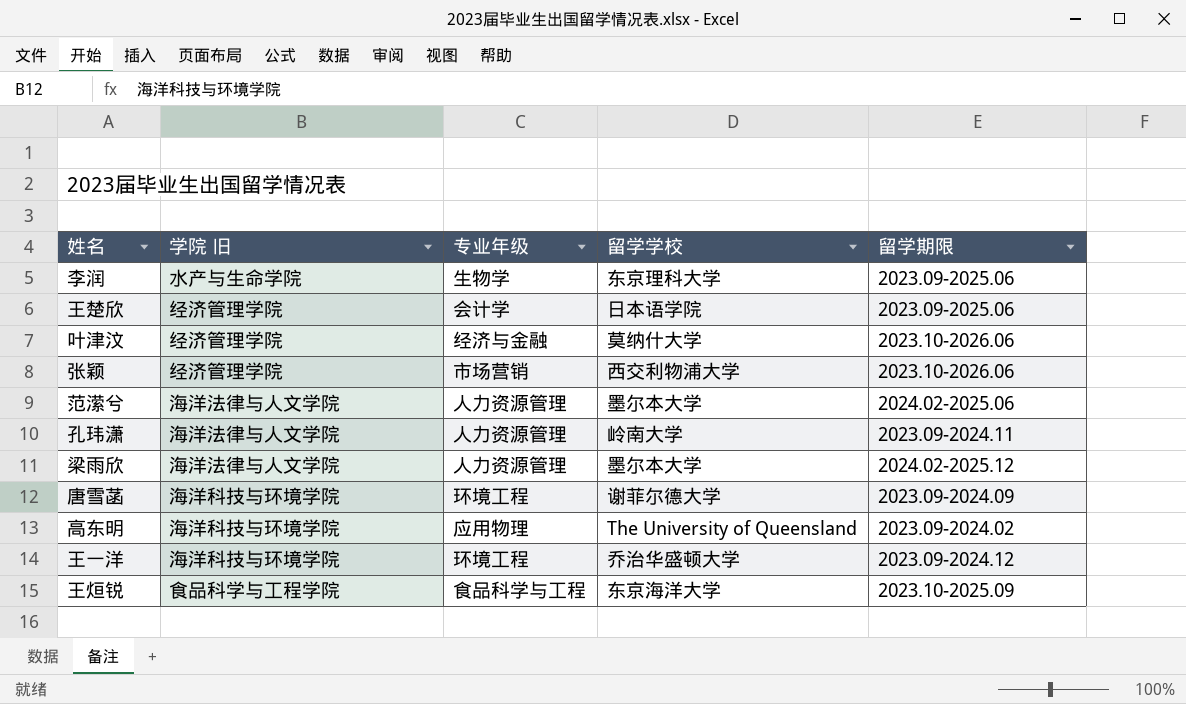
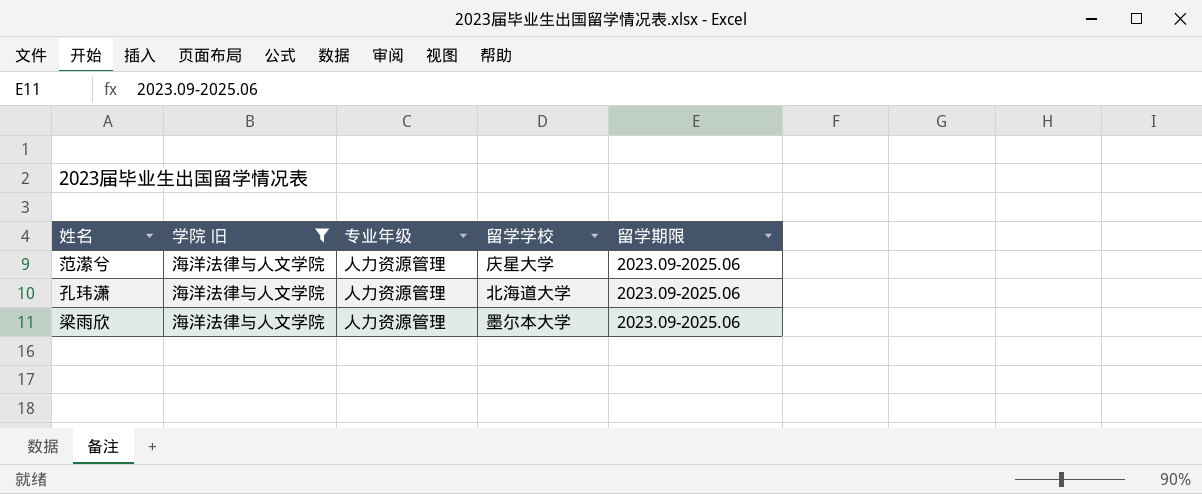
filter: none -> 学院 旧 = 海洋法律与人文学院
范潆兮 | 留学学校: 墨尔本大学 -> 庆星大学
范潆兮 | 留学期限: 2024.02-2025.06 -> 2023.09-2025.06
孔玮潇 | 留学学校: 岭南大学 -> 北海道大学
孔玮潇 | 留学期限: 2023.09-2024.11 -> 2023.09-2025.06
梁雨欣 | 留学期限: 2024.02-2025.12 -> 2023.09-2025.06

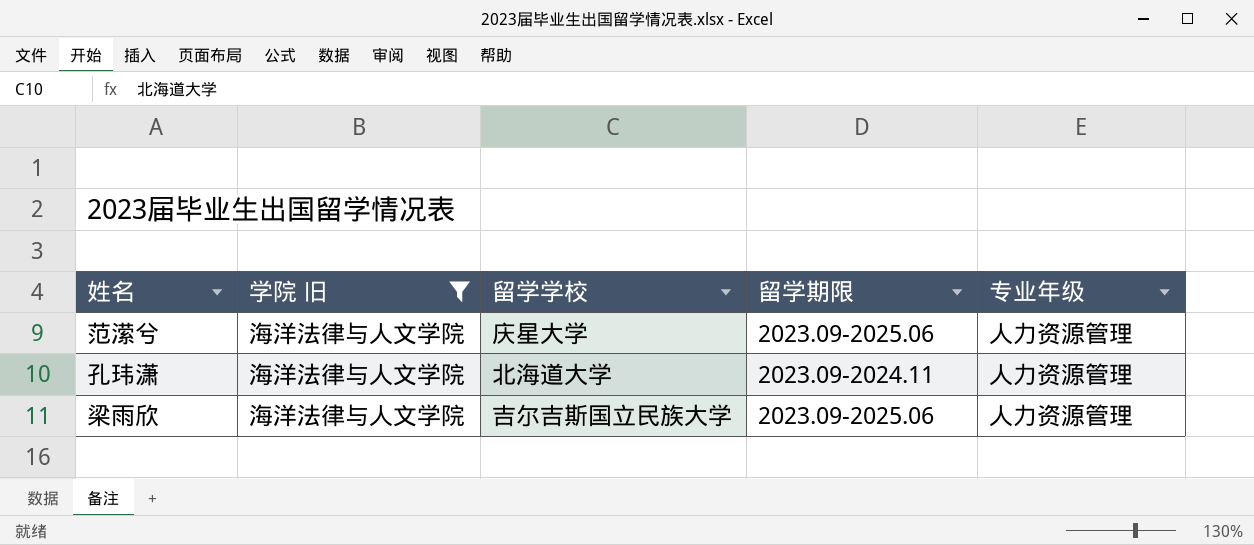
column 专业年级 | position: 3 -> 5
孔玮潇 | 留学期限: 2023.09-2025.06 -> 2023.09-2024.11
梁雨欣 | 留学学校: 墨尔本大学 -> 吉尔吉斯国立民族大学

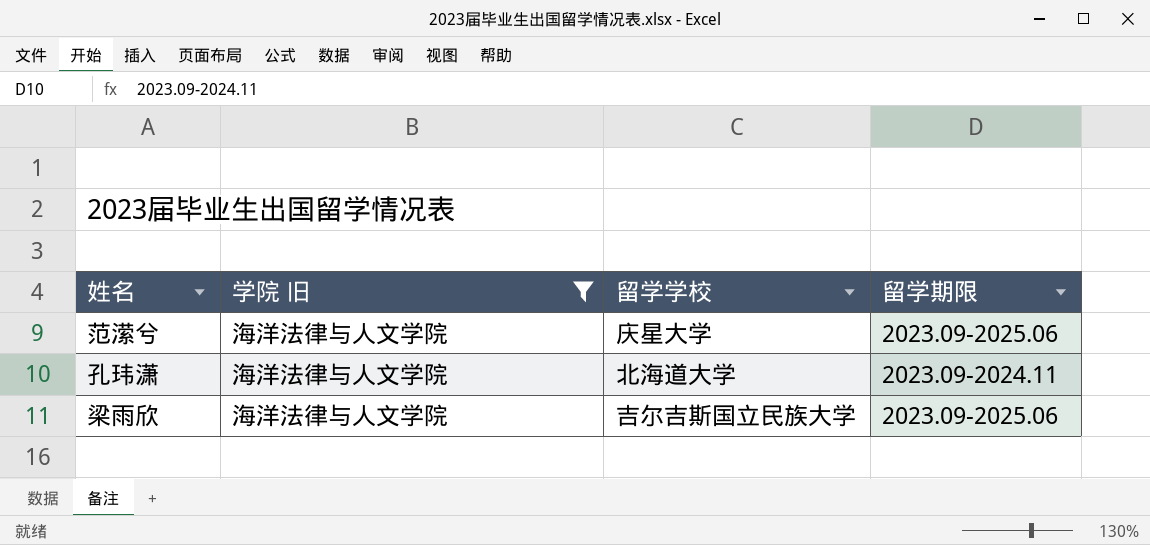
column 专业年级 | position: 5 -> none

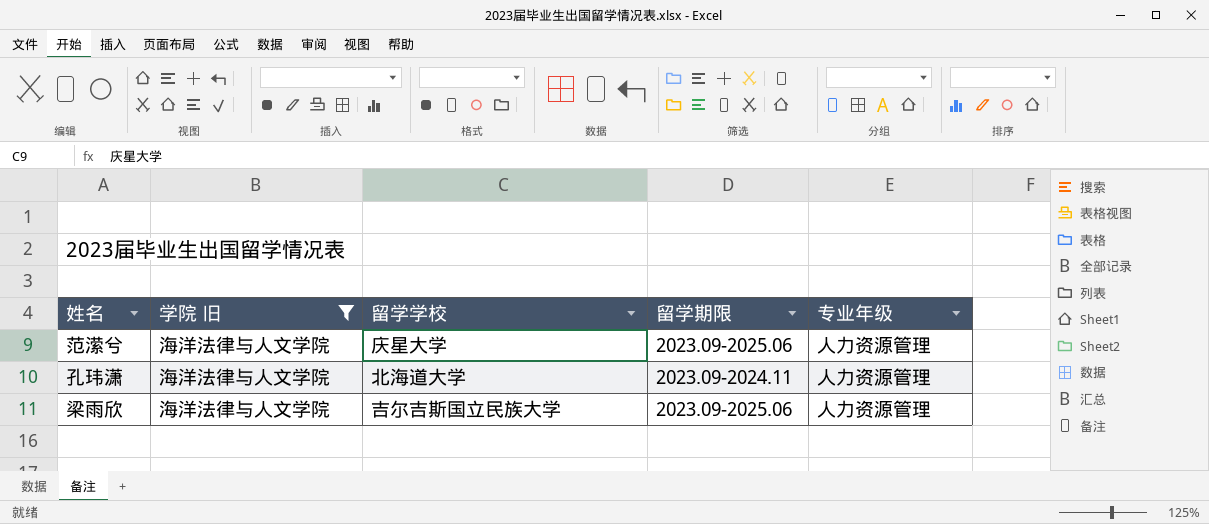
column 专业年级 | position: none -> 5

